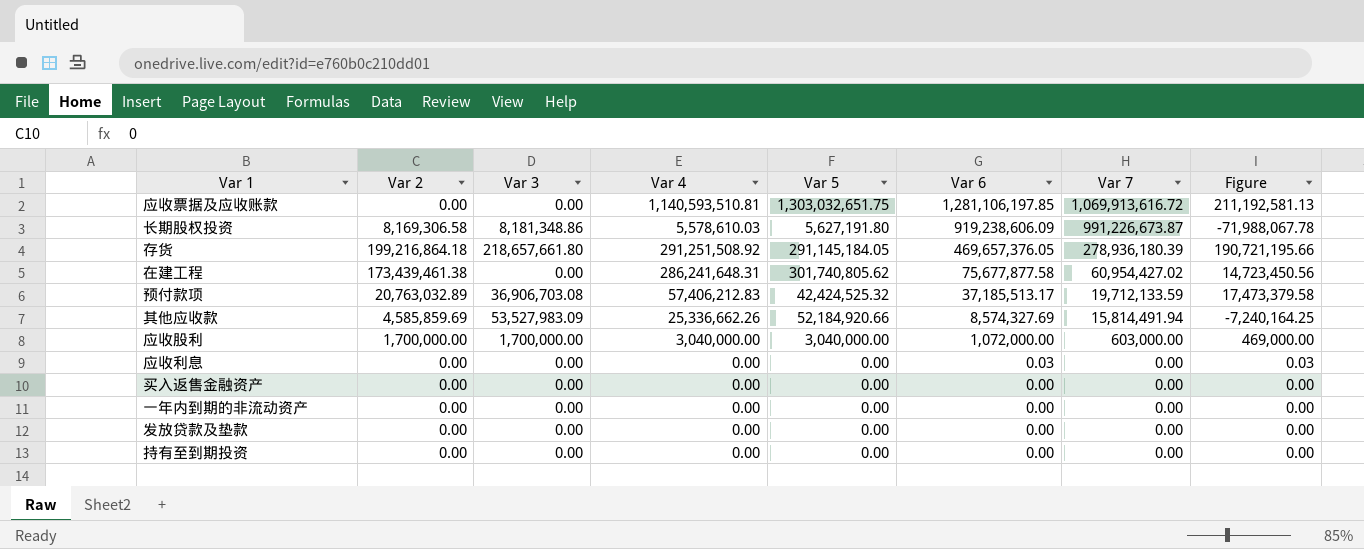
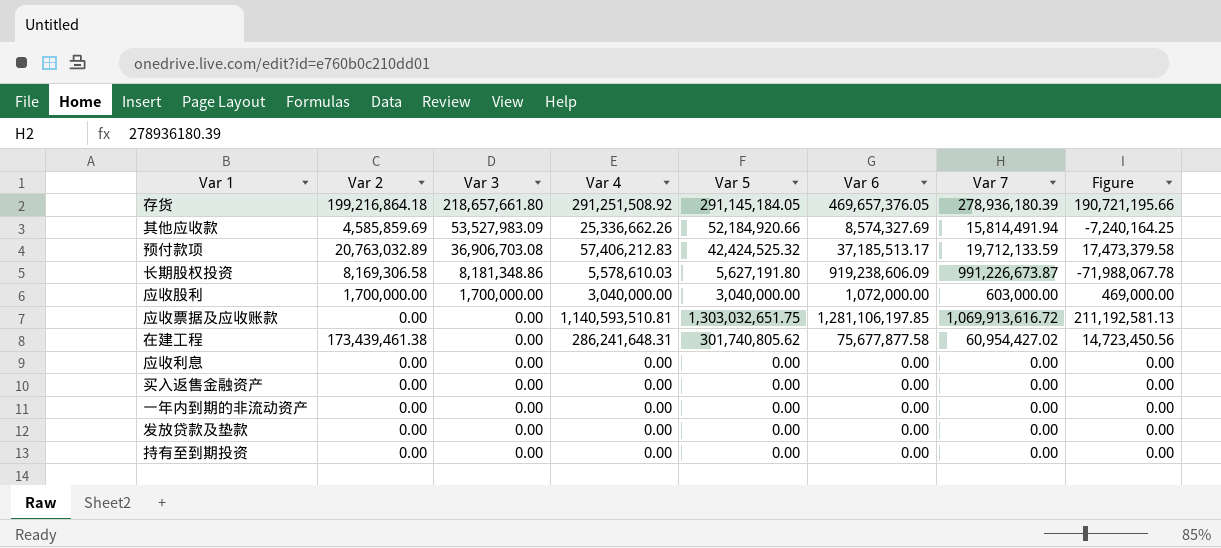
row order: Var 6 descending -> Var 3 descending
应收利息 | Var 6: 0.03 -> 0.00
应收利息 | Figure: 0.03 -> 0.00

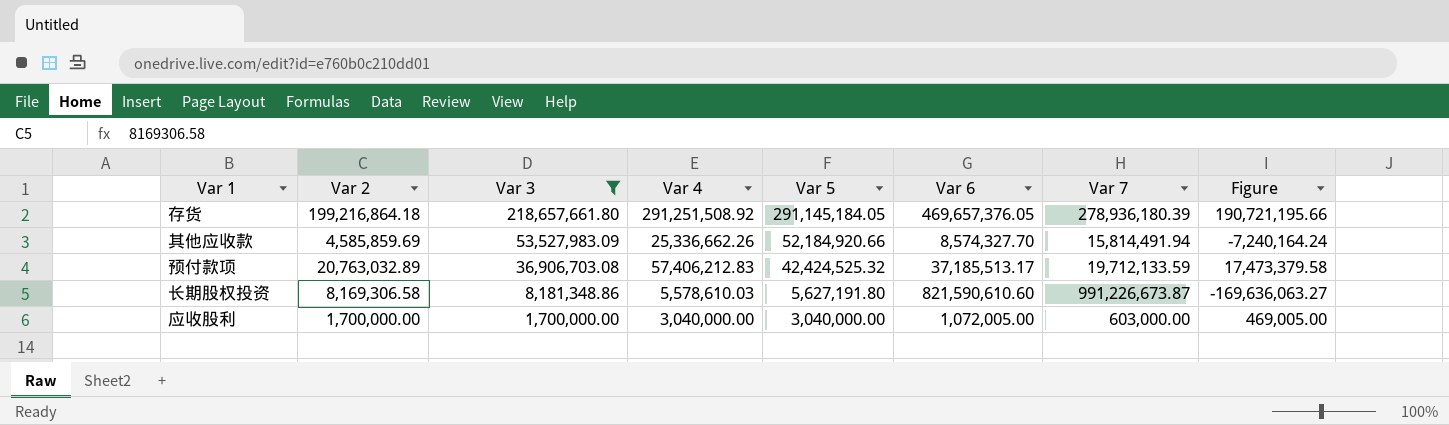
filter: none -> Var 3 != 0.00
其他应收款 | Var 6: 8,574,327.69 -> 8,574,327.70
其他应收款 | Figure: -7,240,164.25 -> -7,240,164.24
长期股权投资 | Var 6: 919,238,606.09 -> 821,590,610.60
长期股权投资 | Figure: -71,988,067.78 -> -169,636,063.27
应收股利 | Var 6: 1,072,000.00 -> 1,072,005.00
应收股利 | Figure: 469,000.00 -> 469,005.00

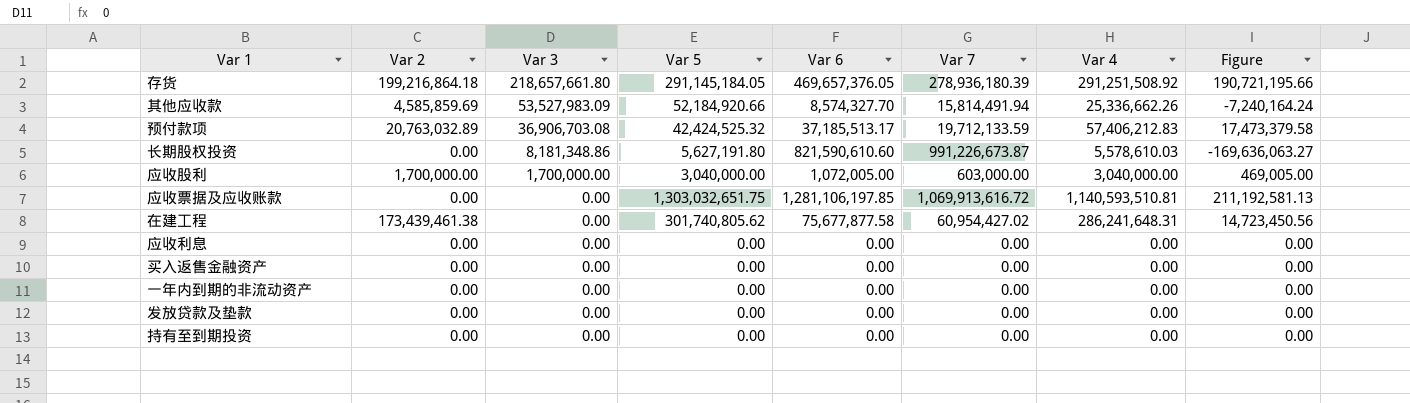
filter: Var 3 != 0.00 -> none
column Var 4 | position: 4 -> 7
长期股权投资 | Var 2: 8,169,306.58 -> 0.00

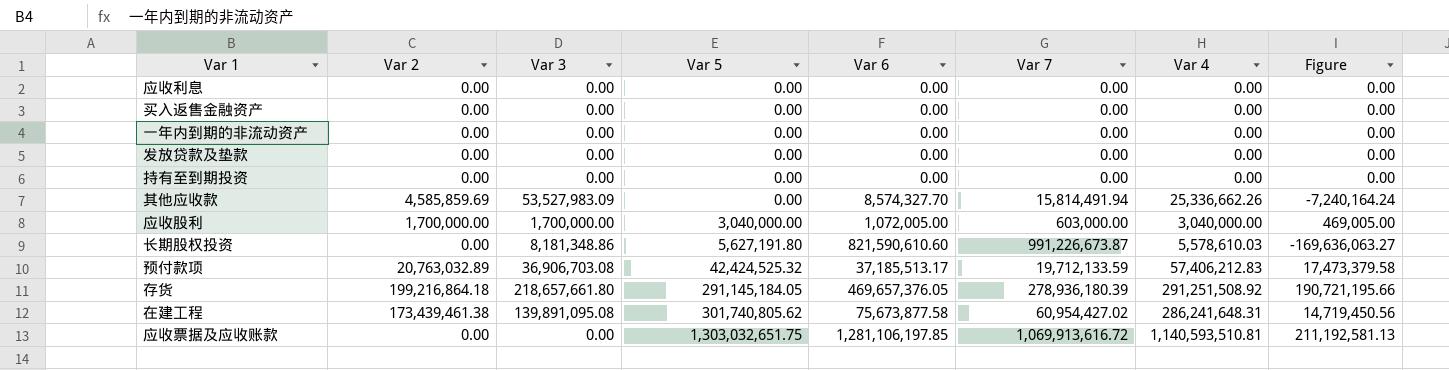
row order: Var 3 descending -> Var 5 ascending
其他应收款 | Var 5: 52,184,920.66 -> 0.00
在建工程 | Var 3: 0.00 -> 139,891,095.08
在建工程 | Var 6: 75,677,877.58 -> 75,673,877.58
在建工程 | Figure: 14,723,450.56 -> 14,719,450.56

